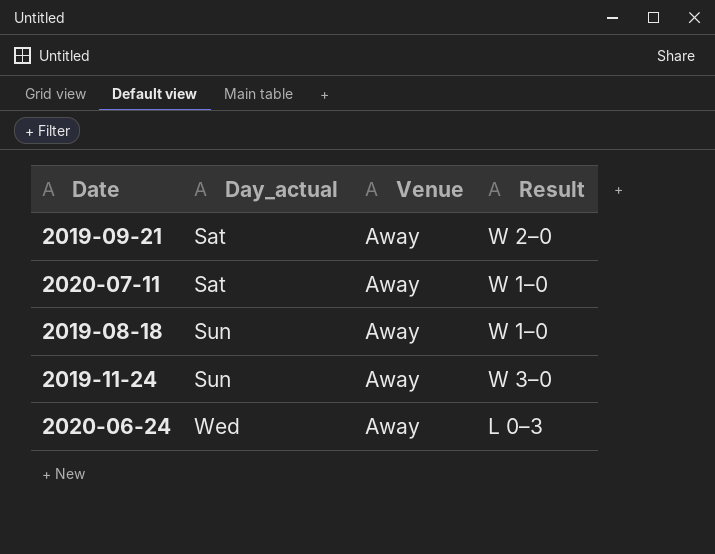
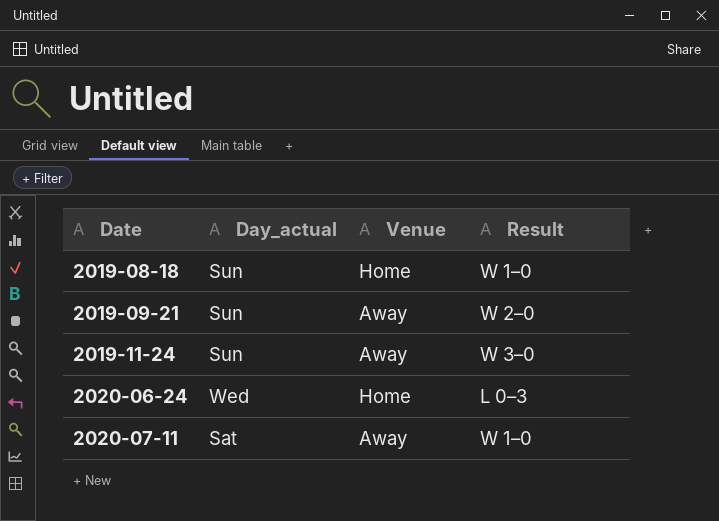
row order: Day_actual ascending -> Date ascending
2019-08-18 | Venue: Away -> Home
2019-09-21 | Day_actual: Sat -> Sun
2020-06-24 | Venue: Away -> Home

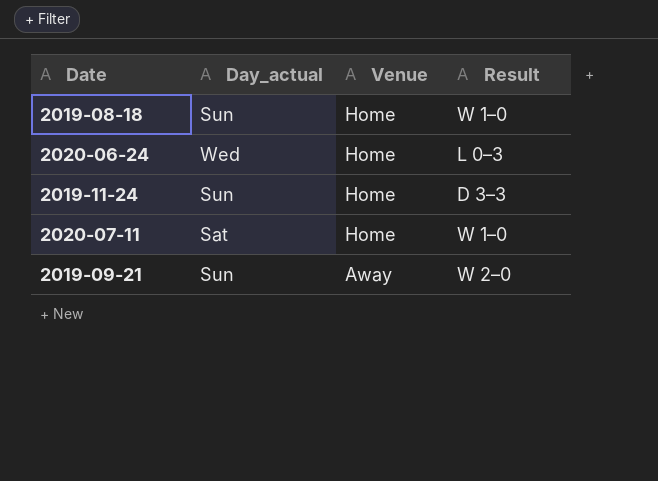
row order: Date ascending -> Venue descending
2019-11-24 | Venue: Away -> Home
2019-11-24 | Result: W 3–0 -> D 3–3
2020-07-11 | Venue: Away -> Home

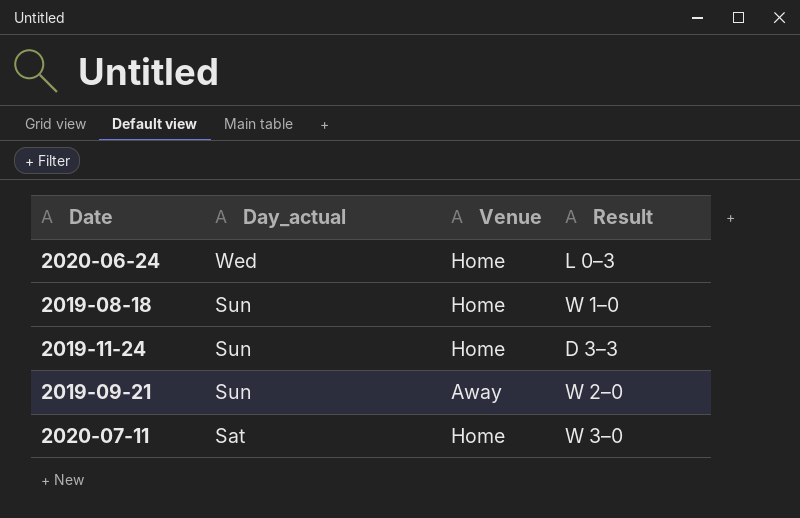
row order: Venue descending -> Day_actual descending
2020-07-11 | Result: W 1–0 -> W 3–0

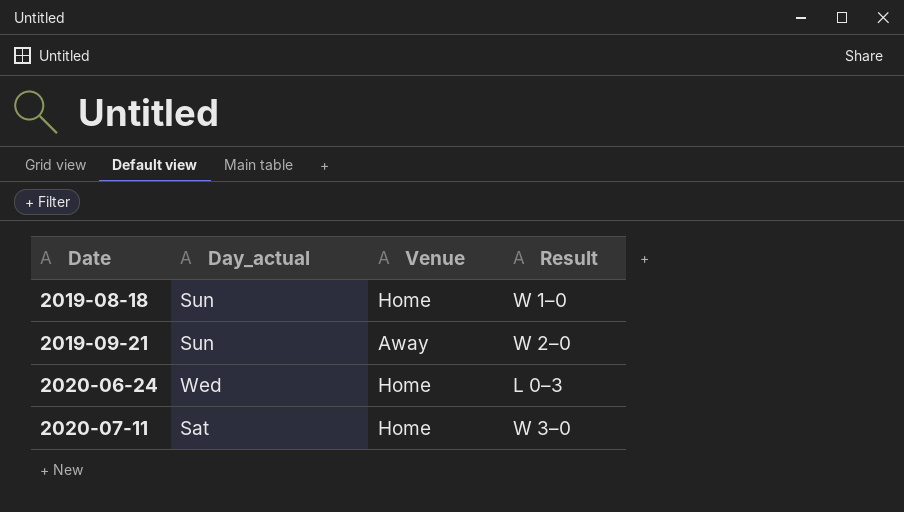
row order: Day_actual descending -> Date ascending
row 2019-11-24: Sun | Home | D 3–3 -> none

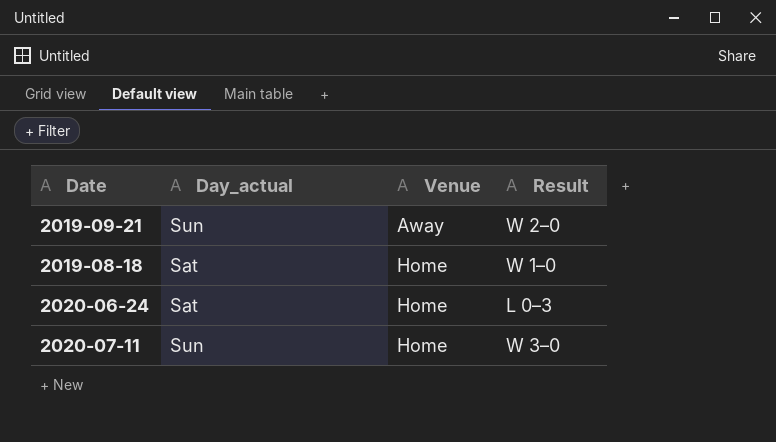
row order: Date ascending -> Venue ascending
2019-08-18 | Day_actual: Sun -> Sat
2020-06-24 | Day_actual: Wed -> Sat
2020-07-11 | Day_actual: Sat -> Sun

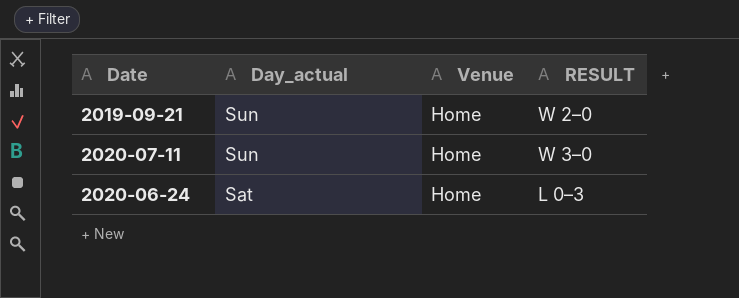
row order: Venue ascending -> Day_actual descending
column name: Result -> RESULT
row 2019-08-18: Sat | Home | W 1–0 -> none
2019-09-21 | Venue: Away -> Home

